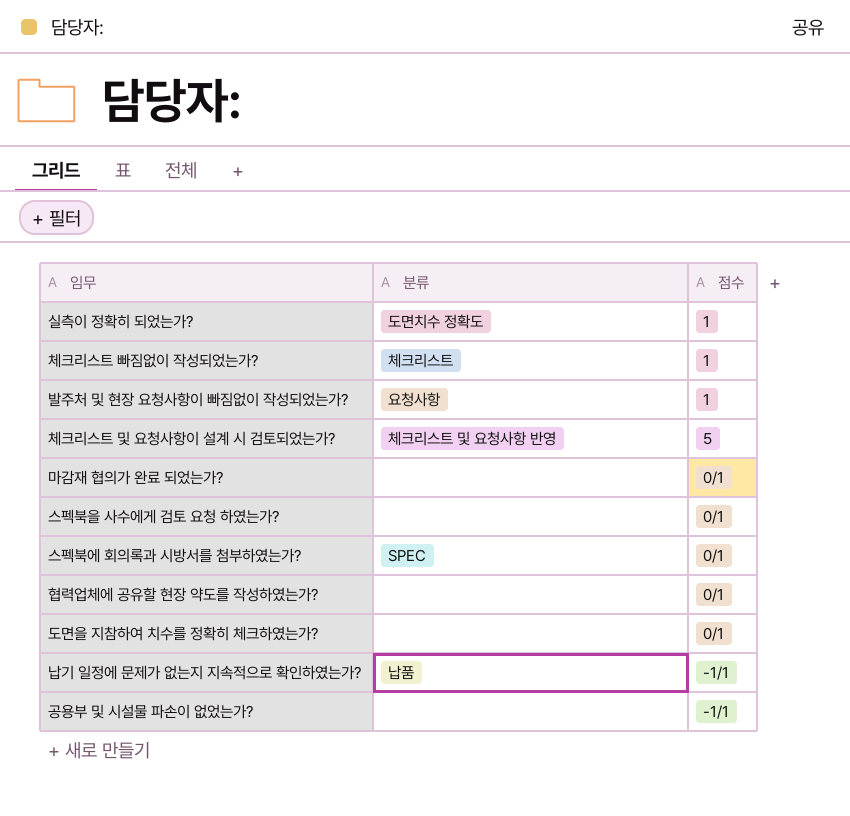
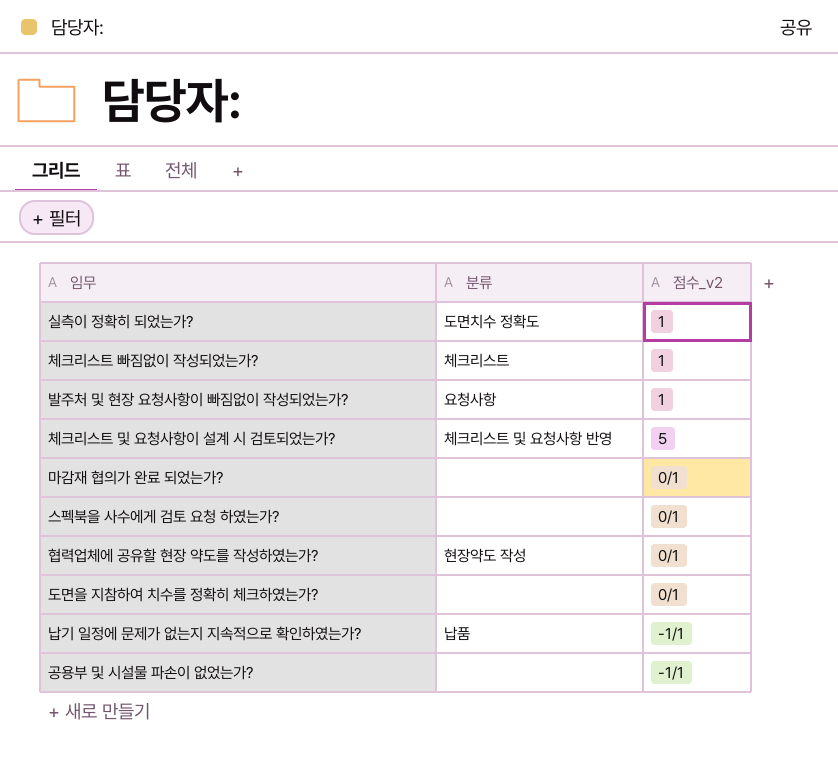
column name: 점수 -> 점수_v2
row 스펙북에 회의록과 시방서를 첨부하였는가?: SPEC | 0/1 -> none
협력업체에 공유할 현장 약도를 작성하였는가? | 분류: none -> 현장약도 작성

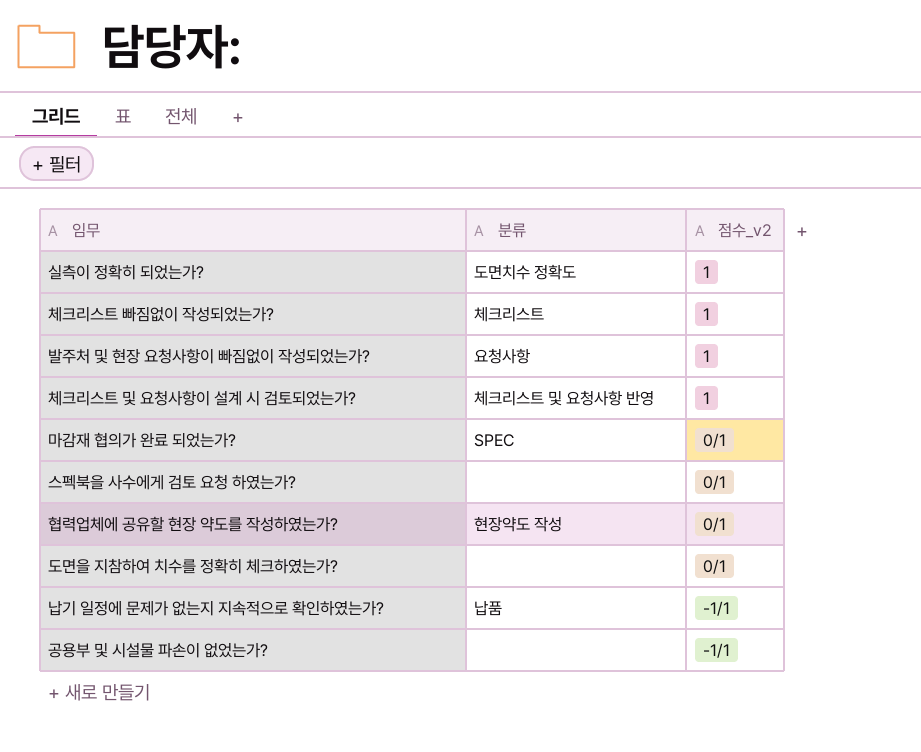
체크리스트 및 요청사항이 설계 시 검토되었는가? | 점수_v2: 5 -> 1
마감재 협의가 완료 되었는가? | 분류: none -> SPEC

